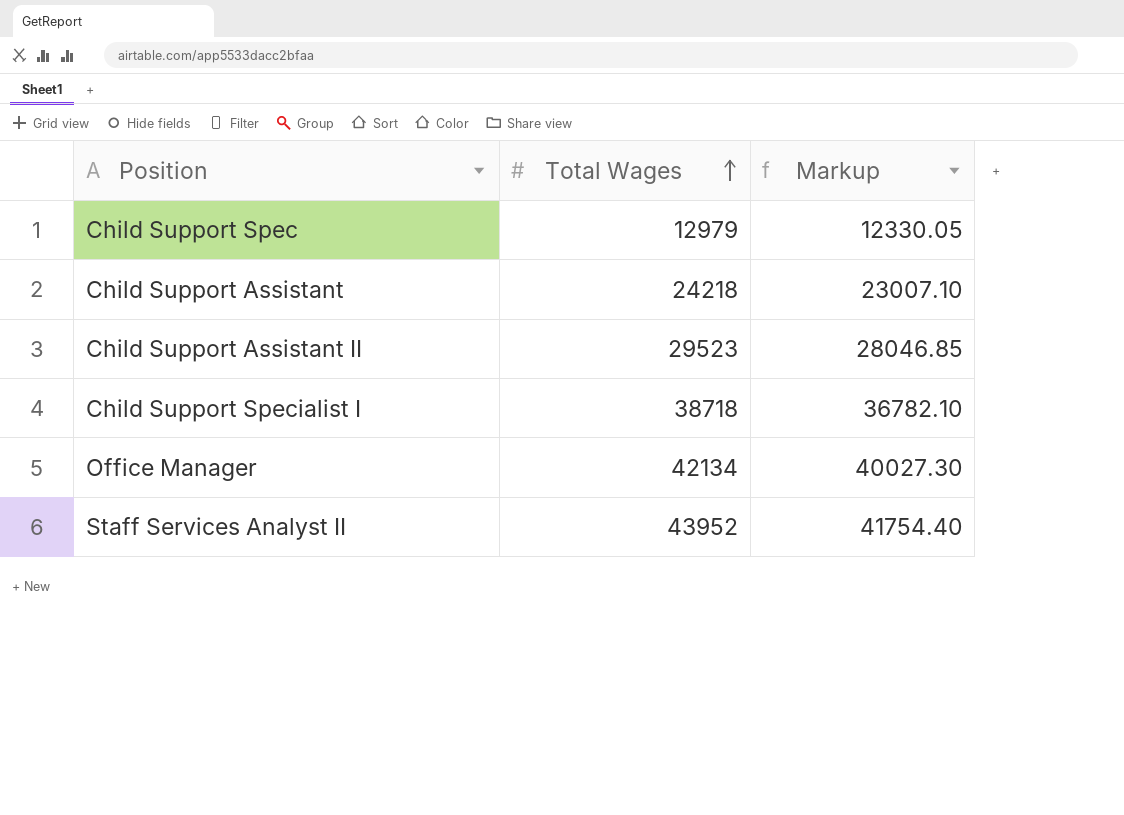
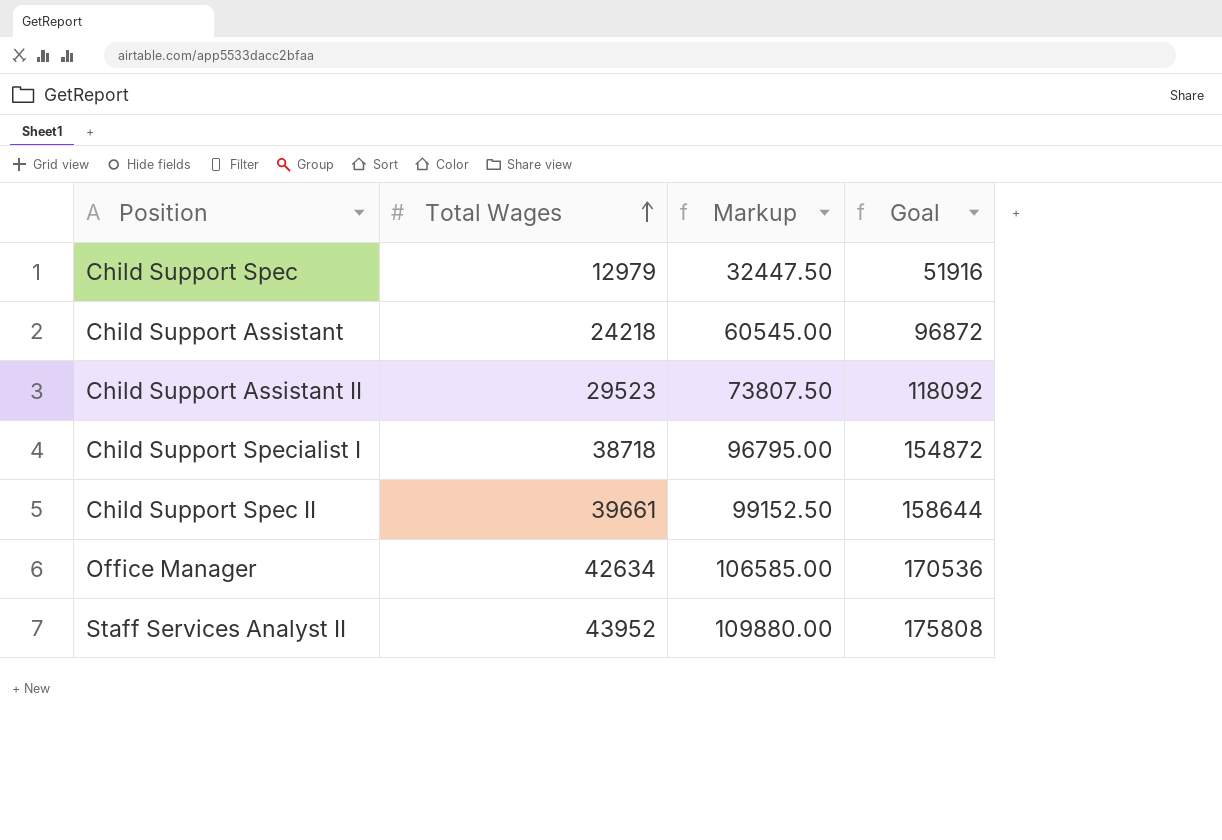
column Markup | formula: [Total Wages] * 0.95 -> [Total Wages] * 2.5
column Goal | formula: none -> [Total Wages] * 4
row Child Support Spec II: none -> 39661 | 99152.50 | 158644
Office Manager | Total Wages: 42134 -> 42634

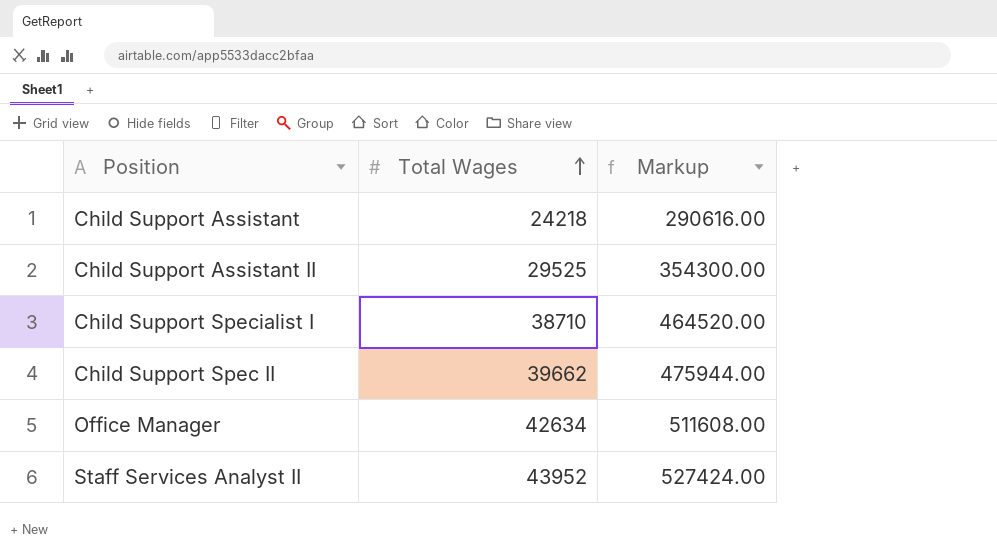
column Goal | formula: [Total Wages] * 4 -> none
column Markup | formula: [Total Wages] * 2.5 -> [Total Wages] * 12
row Child Support Spec: 12979 | 32447.50 | 51916 -> none
Child Support Assistant II | Total Wages: 29523 -> 29525
Child Support Specialist I | Total Wages: 38718 -> 38710
Child Support Spec II | Total Wages: 39661 -> 39662

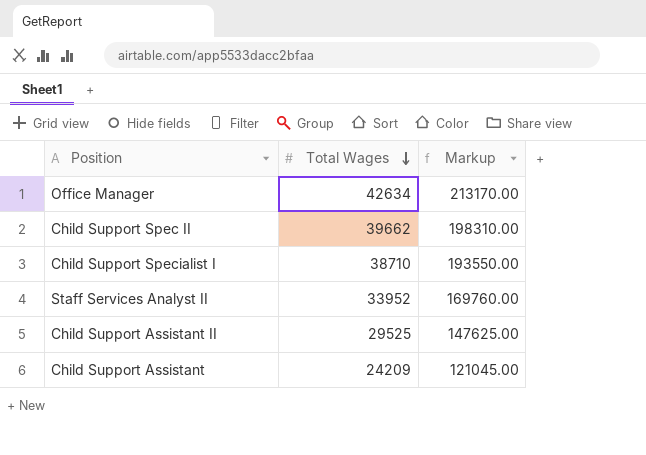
row order: Total Wages ascending -> Total Wages descending
column Markup | formula: [Total Wages] * 12 -> [Total Wages] * 5
Staff Services Analyst II | Total Wages: 43952 -> 33952
Child Support Assistant | Total Wages: 24218 -> 24209

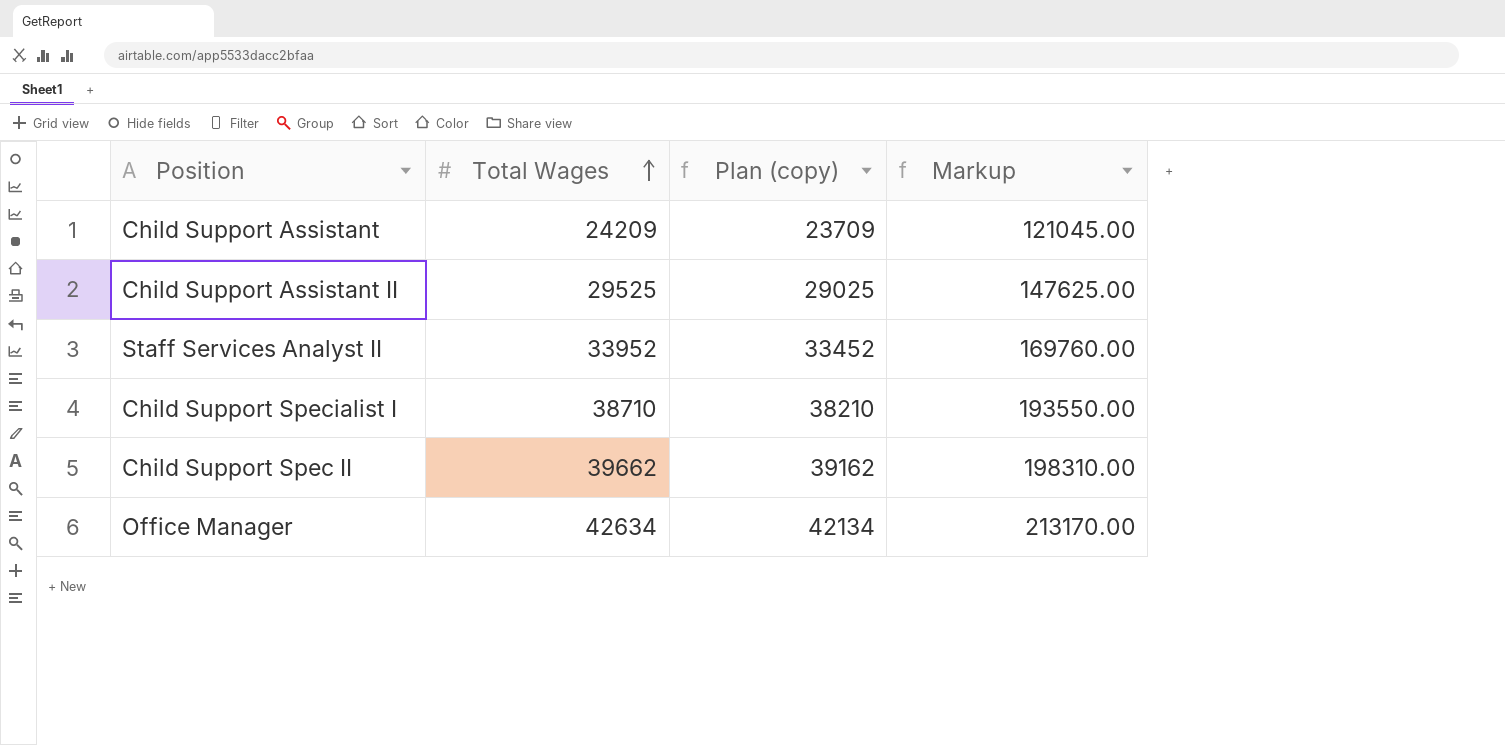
row order: Total Wages descending -> Total Wages ascending
column Plan (copy) | formula: none -> [Total Wages] - 500

